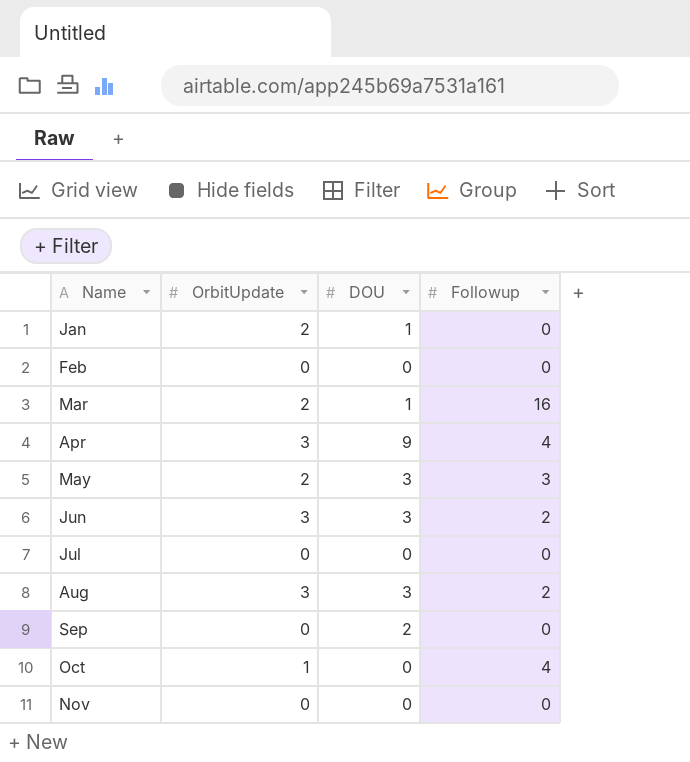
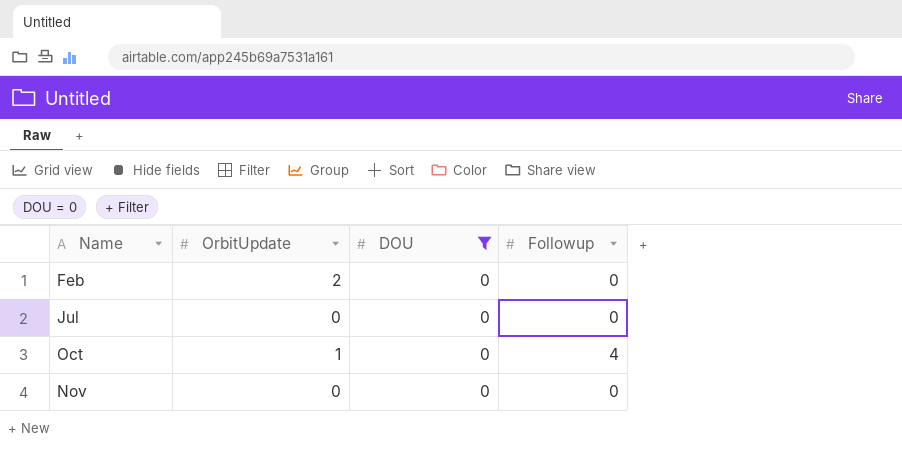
filter: none -> DOU = 0
Feb | OrbitUpdate: 0 -> 2

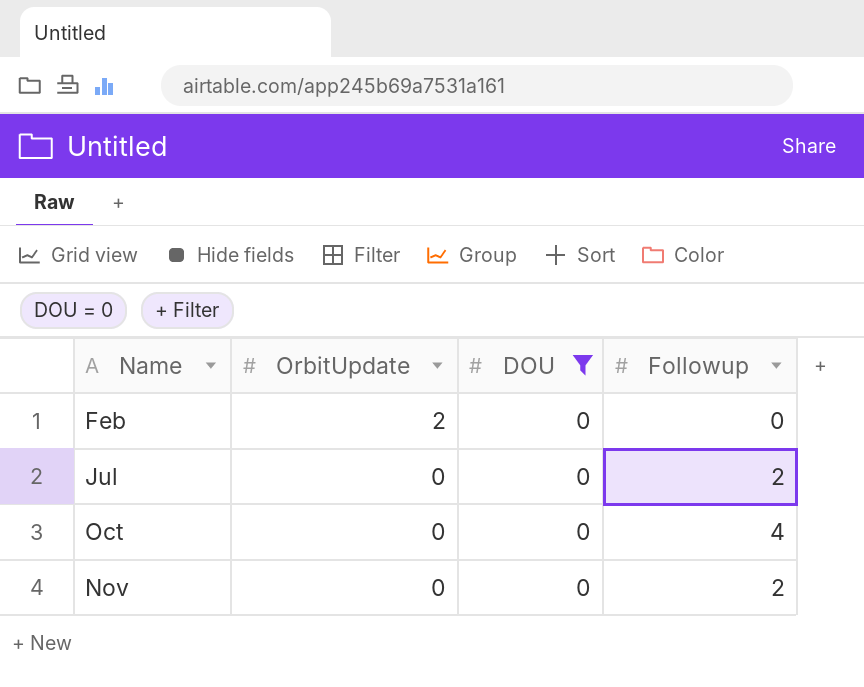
Jul | Followup: 0 -> 2
Oct | OrbitUpdate: 1 -> 0
Nov | Followup: 0 -> 2

